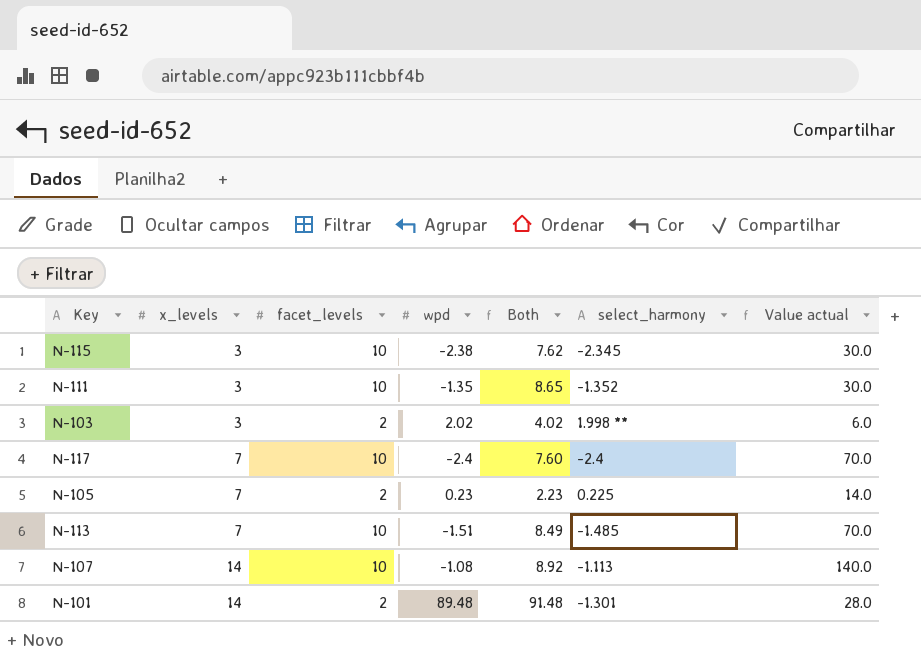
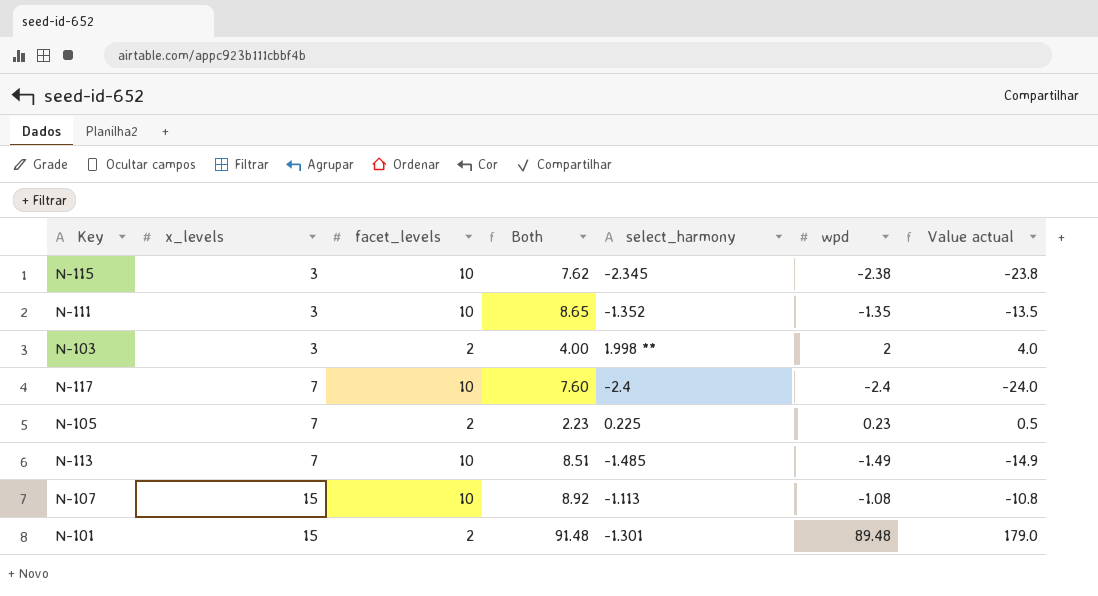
column wpd | position: 4 -> 6
column Value actual | formula: [x_levels] * [facet_levels] -> [facet_levels] * [wpd]
N-103 | Both: 4.02 -> 4.00
N-103 | wpd: 2.02 -> 2
N-113 | Both: 8.49 -> 8.51
N-113 | wpd: -1.51 -> -1.49
N-107 | x_levels: 14 -> 15
N-101 | x_levels: 14 -> 15

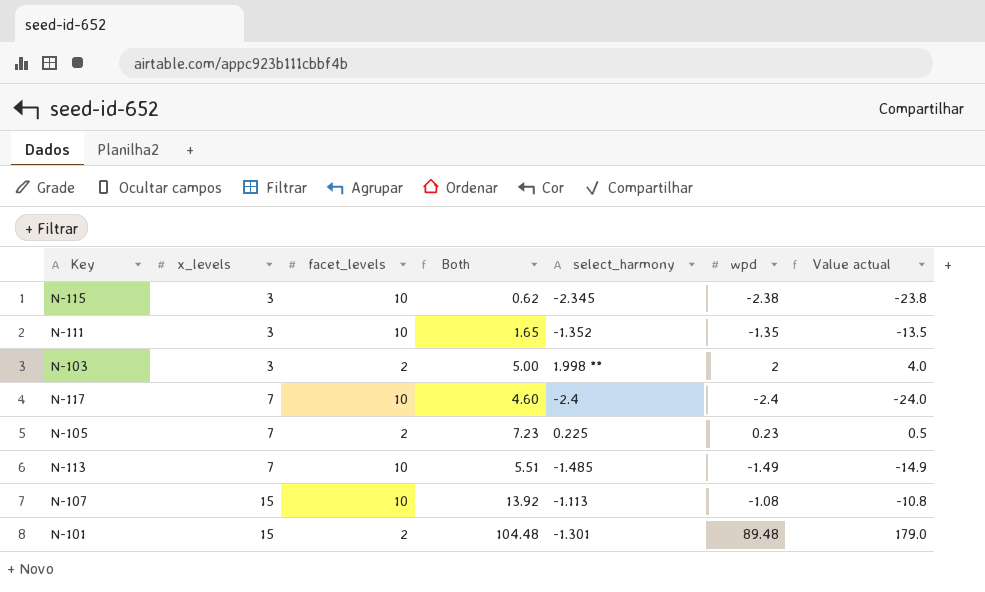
column Both | formula: [facet_levels] + [wpd] -> [x_levels] + [wpd]

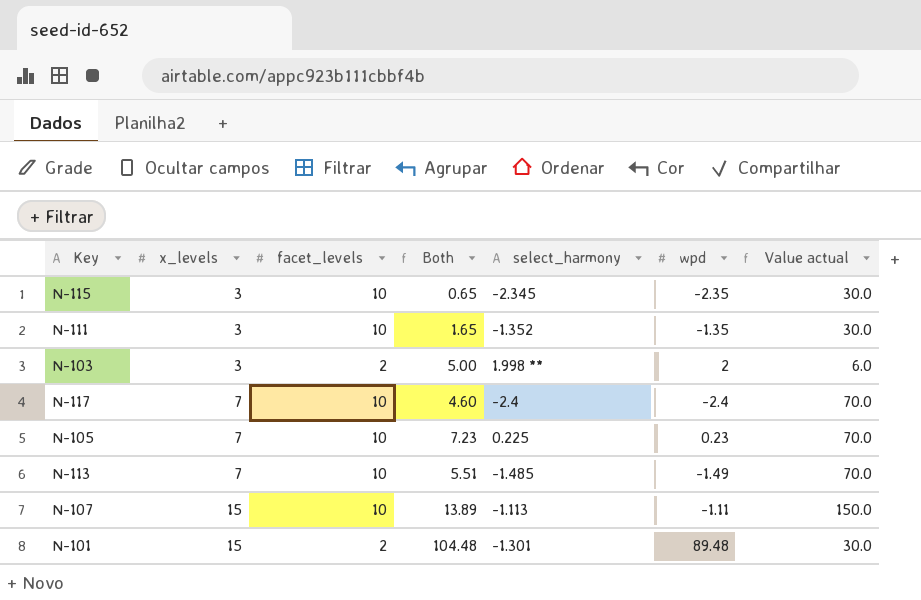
column Value actual | formula: [facet_levels] * [wpd] -> [x_levels] * [facet_levels]
N-115 | Both: 0.62 -> 0.65
N-115 | wpd: -2.38 -> -2.35
N-105 | facet_levels: 2 -> 10
N-107 | Both: 13.92 -> 13.89
N-107 | wpd: -1.08 -> -1.11

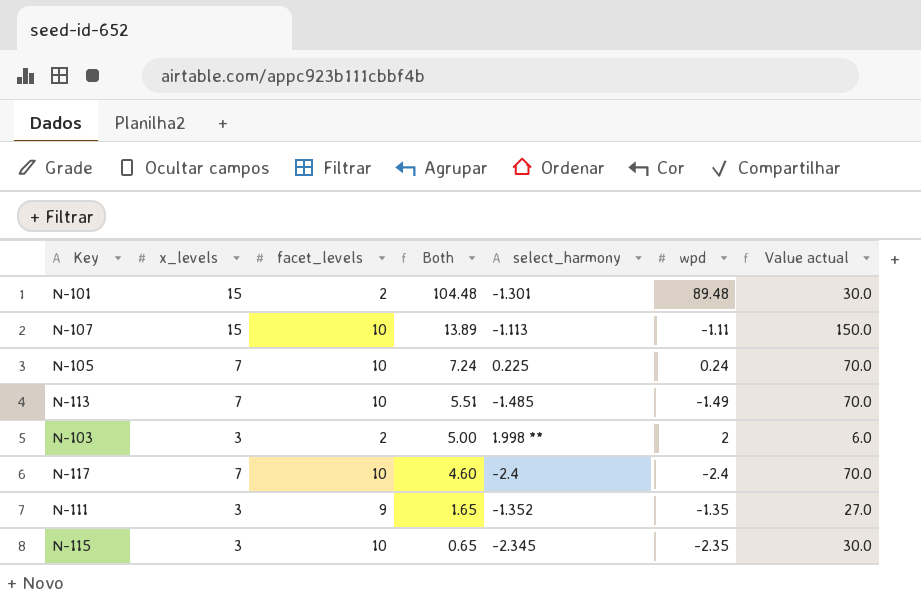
row order: x_levels ascending -> Both descending
N-105 | Both: 7.23 -> 7.24
N-105 | wpd: 0.23 -> 0.24
N-111 | facet_levels: 10 -> 9
N-111 | Value actual: 30.0 -> 27.0

